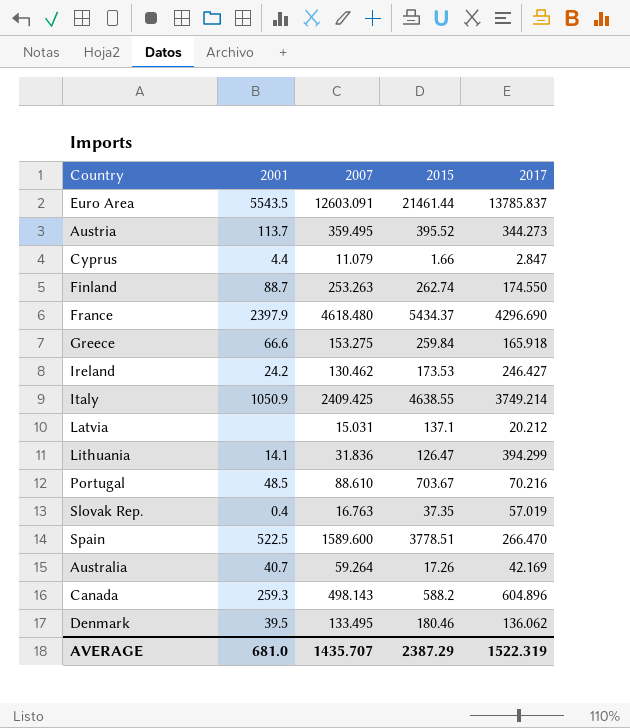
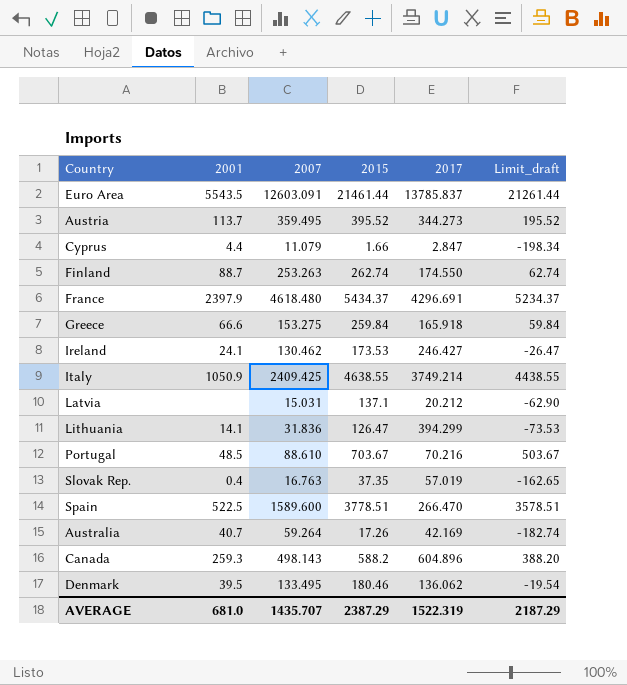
column Limit_draft | formula: none -> [2015] - 200
France | 2017: 4296.690 -> 4296.691
Ireland | 2001: 24.2 -> 24.1

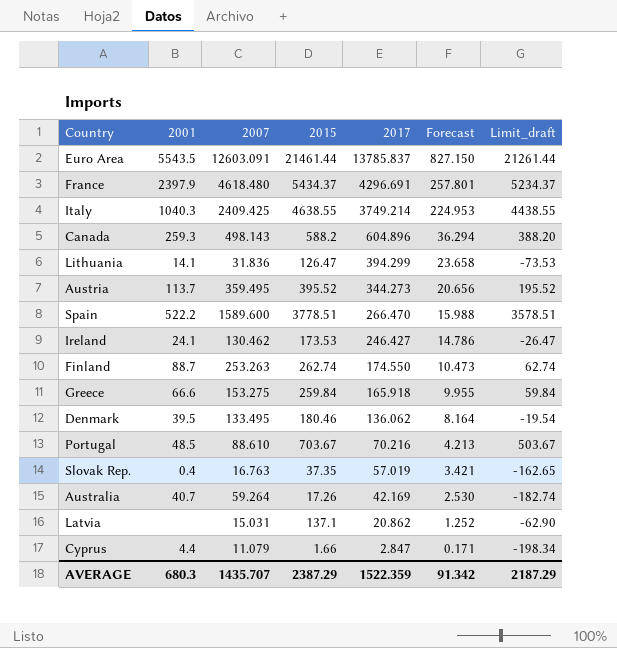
row order: none -> 2017 descending
column Forecast | formula: none -> [2017] * 0.06
Italy | 2001: 1050.9 -> 1040.3
Spain | 2001: 522.5 -> 522.2
Latvia | 2017: 20.212 -> 20.862
AVERAGE | 2001: 681.0 -> 680.3
AVERAGE | 2017: 1522.319 -> 1522.359

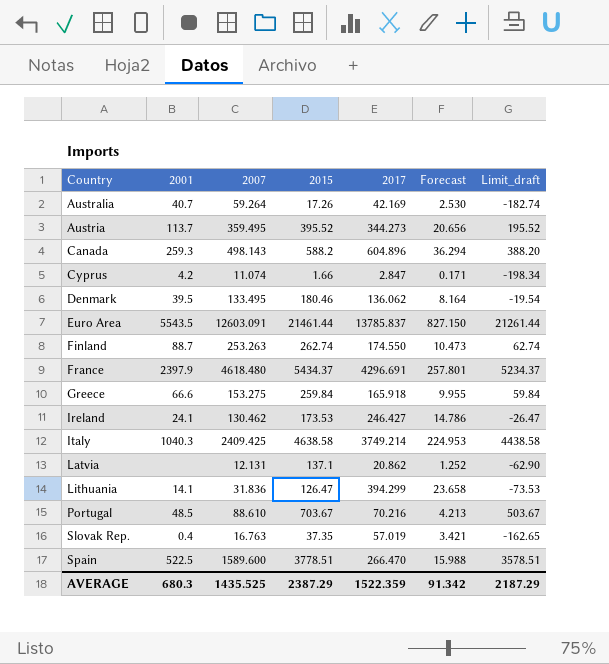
row order: 2017 descending -> Country ascending
Cyprus | 2001: 4.4 -> 4.2
Cyprus | 2007: 11.079 -> 11.074
Italy | 2015: 4638.55 -> 4638.58
Italy | Limit_draft: 4438.55 -> 4438.58
Latvia | 2007: 15.031 -> 12.131
Spain | 2001: 522.2 -> 522.5
AVERAGE | 2007: 1435.707 -> 1435.525

